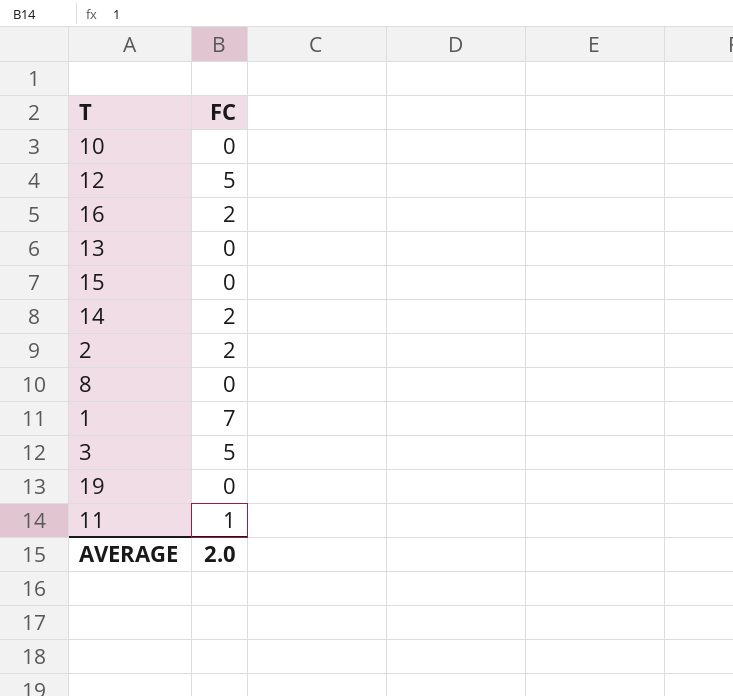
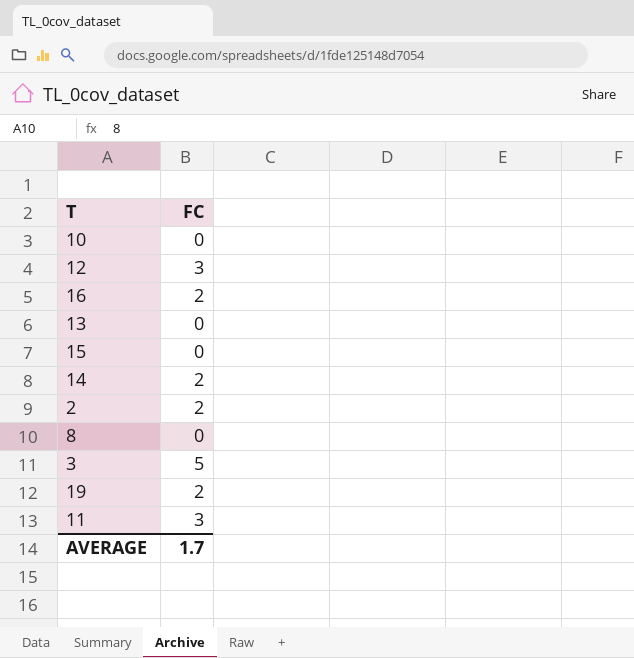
row 1: 7 -> none
12 | FC: 5 -> 3
19 | FC: 0 -> 2
11 | FC: 1 -> 3
AVERAGE | FC: 2.0 -> 1.7

